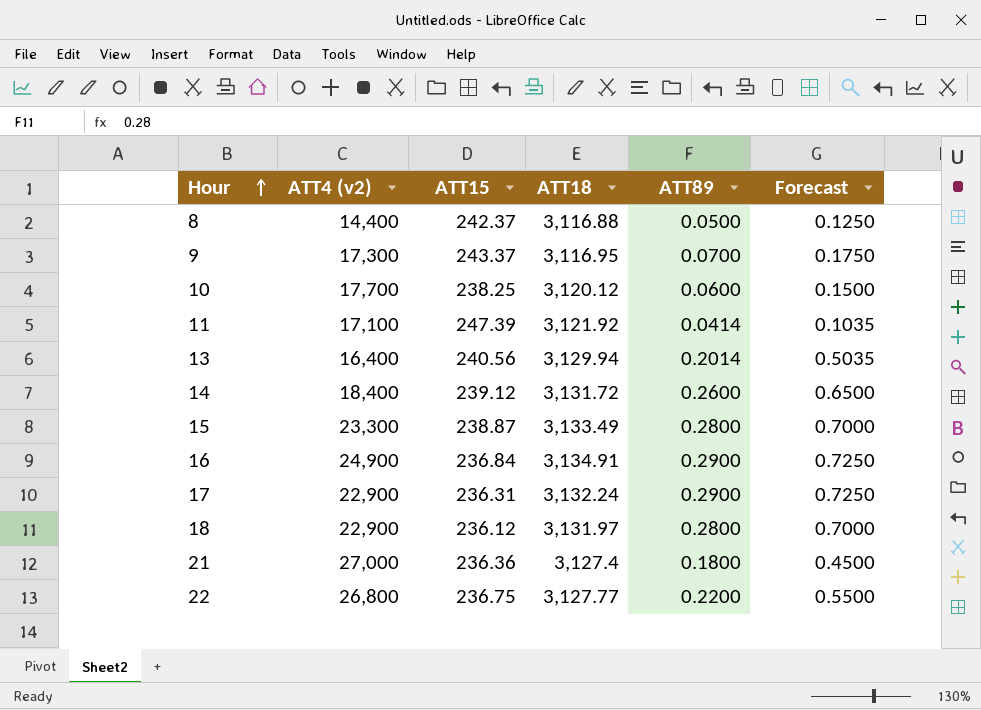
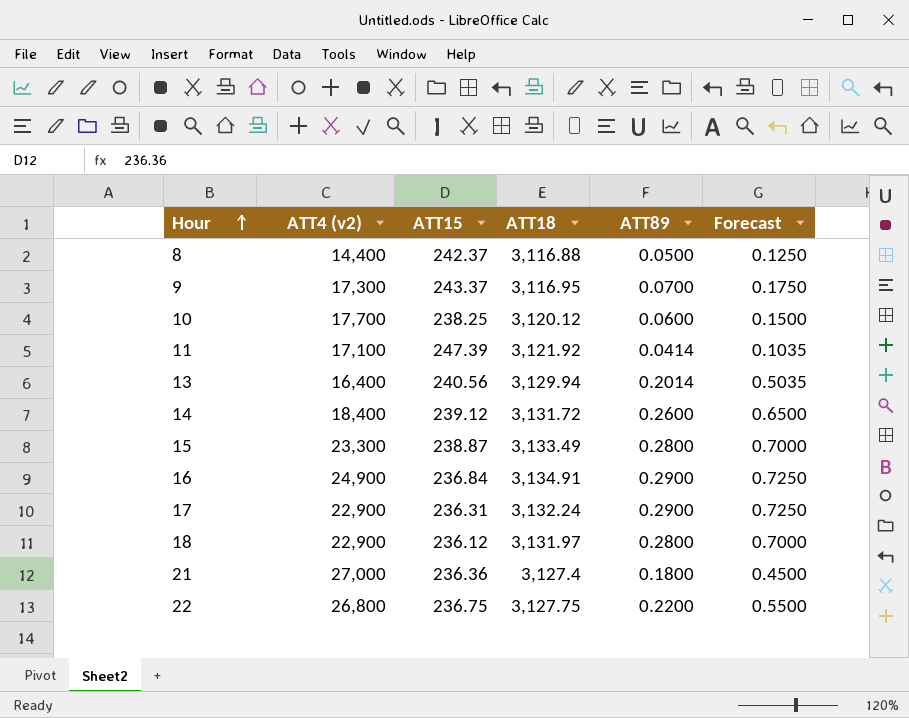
22 | ATT18: 3,127.77 -> 3,127.75

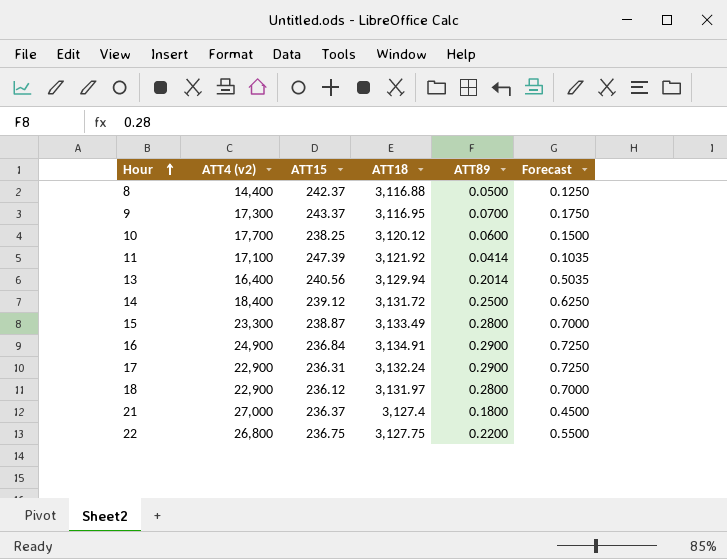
14 | ATT89: 0.2600 -> 0.2500
14 | Forecast: 0.6500 -> 0.6250
21 | ATT15: 236.36 -> 236.37

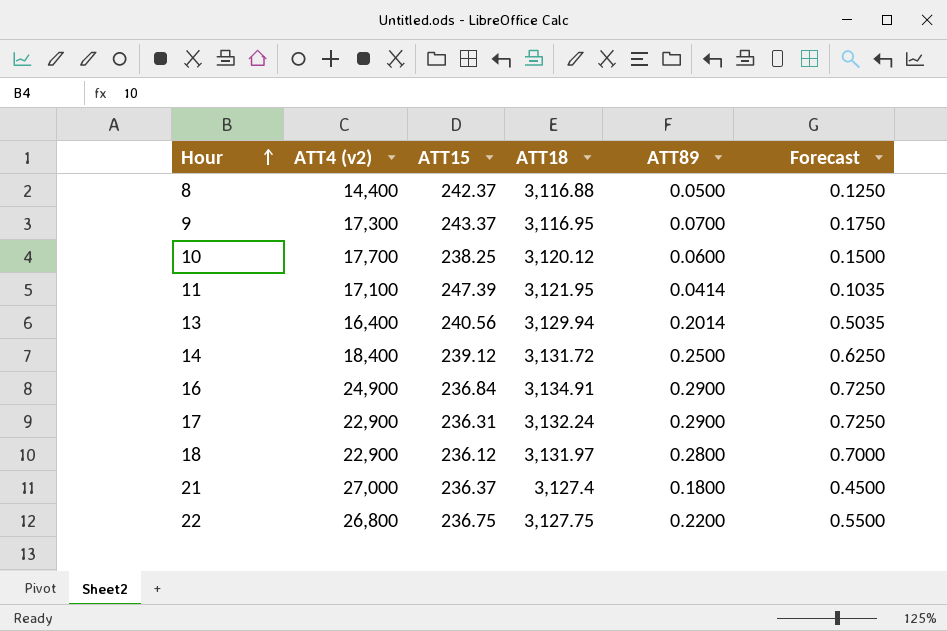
row 15: 23,300 | 238.87 | 3,133.49 | 0.2800 | 0.7000 -> none
11 | ATT18: 3,121.92 -> 3,121.95

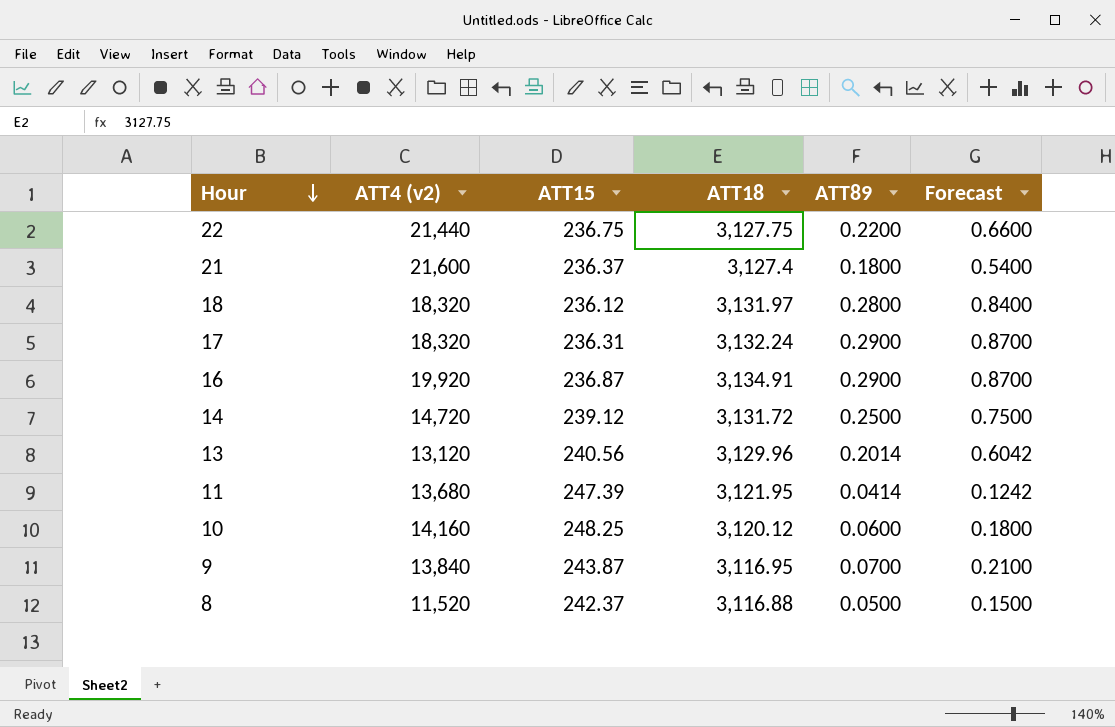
row order: Hour ascending -> Hour descending
column Forecast | formula: [ATT89] * 2.5 -> [ATT89] * 3
22 | ATT4 (v2): 26,800 -> 21,440
21 | ATT4 (v2): 27,000 -> 21,600
18 | ATT4 (v2): 22,900 -> 18,320
17 | ATT4 (v2): 22,900 -> 18,320
16 | ATT4 (v2): 24,900 -> 19,920
16 | ATT15: 236.84 -> 236.87
14 | ATT4 (v2): 18,400 -> 14,720
13 | ATT4 (v2): 16,400 -> 13,120
13 | ATT18: 3,129.94 -> 3,129.96
11 | ATT4 (v2): 17,100 -> 13,680
10 | ATT4 (v2): 17,700 -> 14,160
10 | ATT15: 238.25 -> 248.25
9 | ATT4 (v2): 17,300 -> 13,840
9 | ATT15: 243.37 -> 243.87
8 | ATT4 (v2): 14,400 -> 11,520

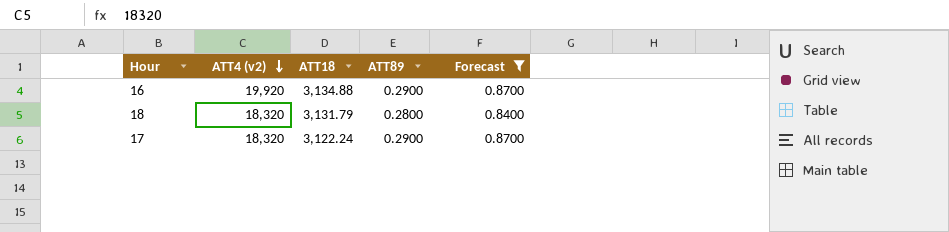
filter: none -> Forecast >= 0.8400
row order: Hour descending -> ATT4 (v2) descending
column ATT15 | position: 3 -> none
16 | ATT18: 3,134.91 -> 3,134.88
18 | ATT18: 3,131.97 -> 3,131.79
17 | ATT18: 3,132.24 -> 3,122.24

